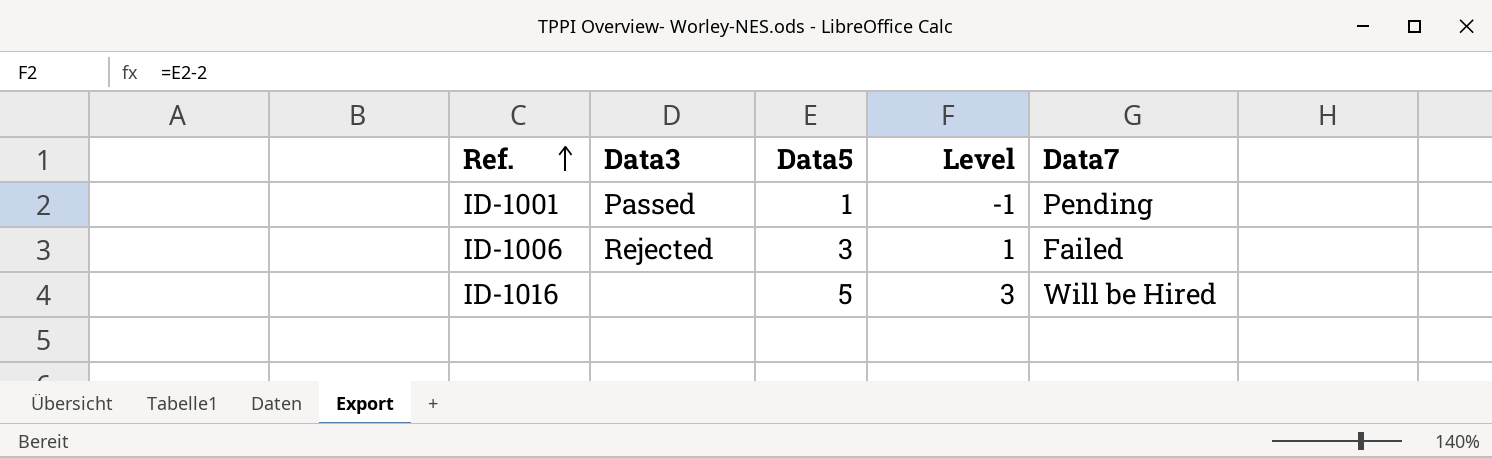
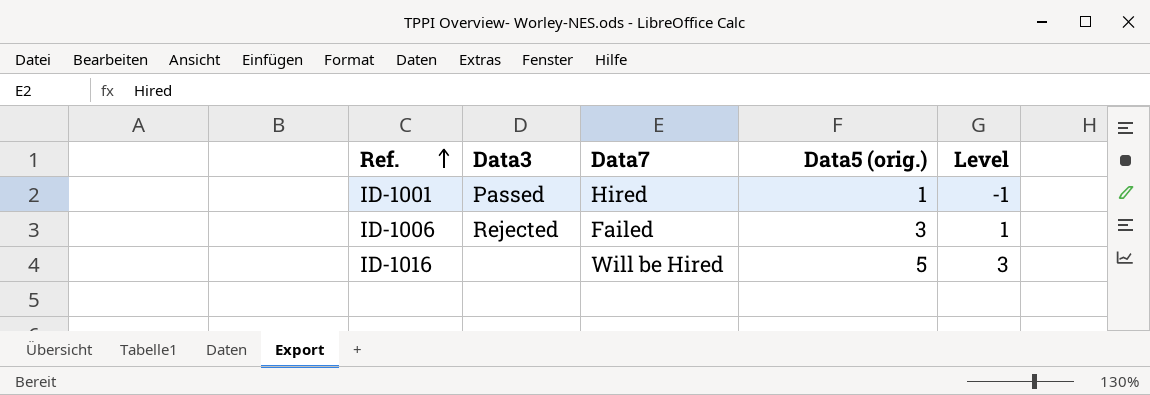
column Data7 | position: 5 -> 3
column name: Data5 -> Data5 (orig.)
ID-1001 | Data7: Pending -> Hired

